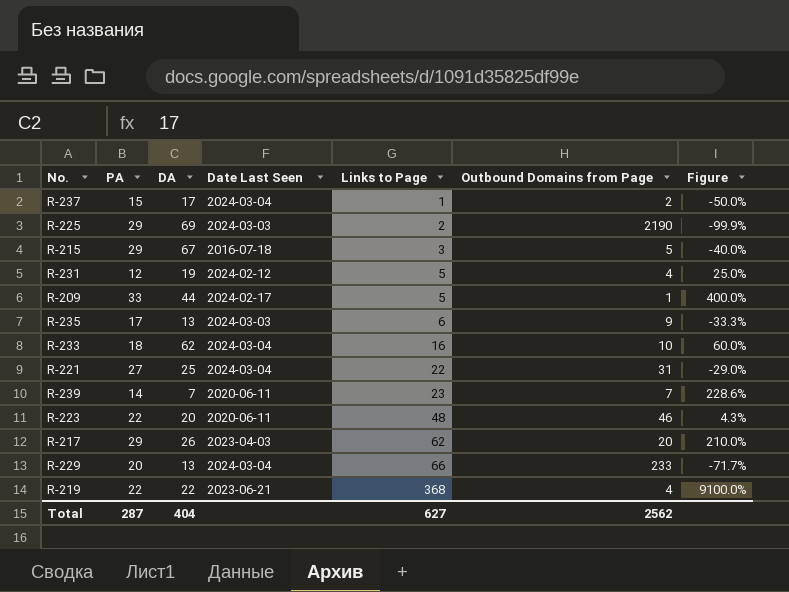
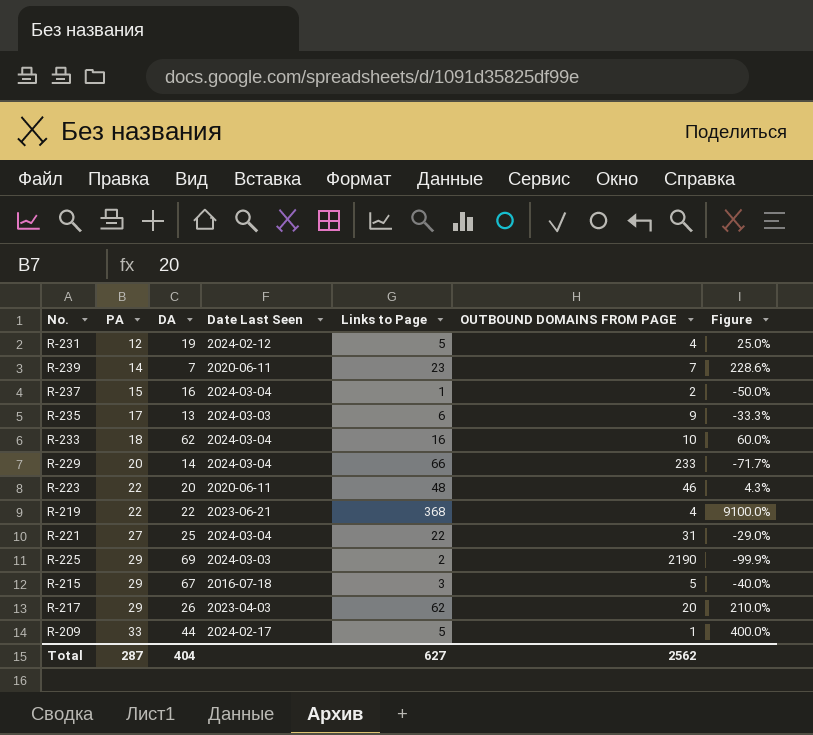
row order: Links to Page ascending -> PA ascending
column name: Outbound Domains from Page -> OUTBOUND DOMAINS FROM PAGE
R-237 | DA: 17 -> 16
R-229 | DA: 13 -> 14

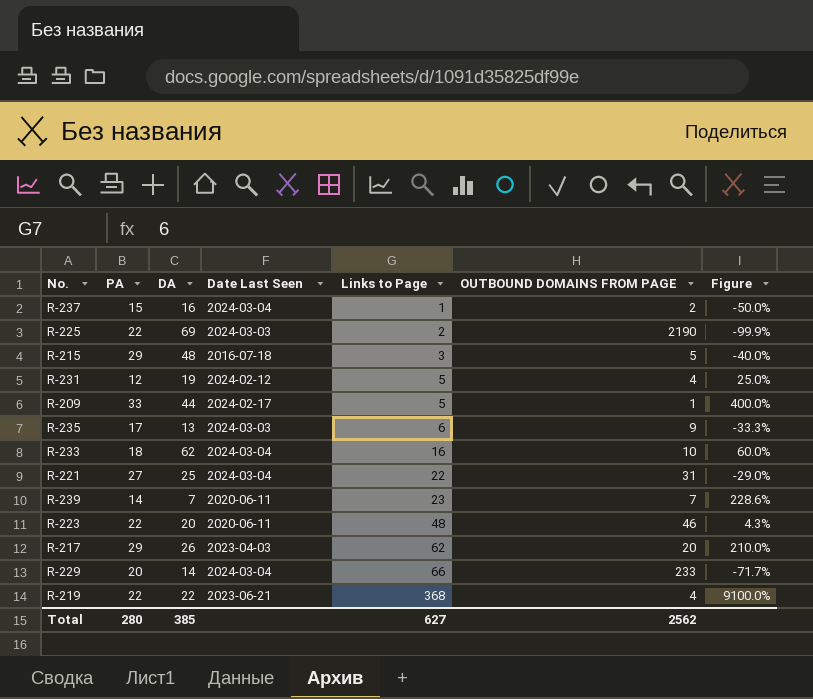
row order: PA ascending -> Links to Page ascending
R-225 | PA: 29 -> 22
R-215 | DA: 67 -> 48
Total | PA: 287 -> 280
Total | DA: 404 -> 385

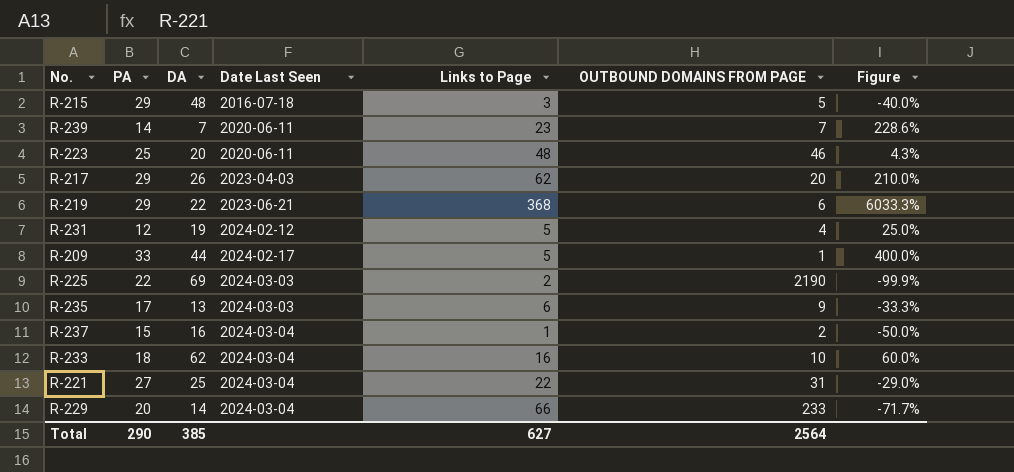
row order: Links to Page ascending -> Date Last Seen ascending
R-223 | PA: 22 -> 25
R-219 | PA: 22 -> 29
R-219 | OUTBOUND DOMAINS FROM PAGE: 4 -> 6
R-219 | Figure: 9100.0% -> 6033.3%
Total | PA: 280 -> 290
Total | OUTBOUND DOMAINS FROM PAGE: 2562 -> 2564

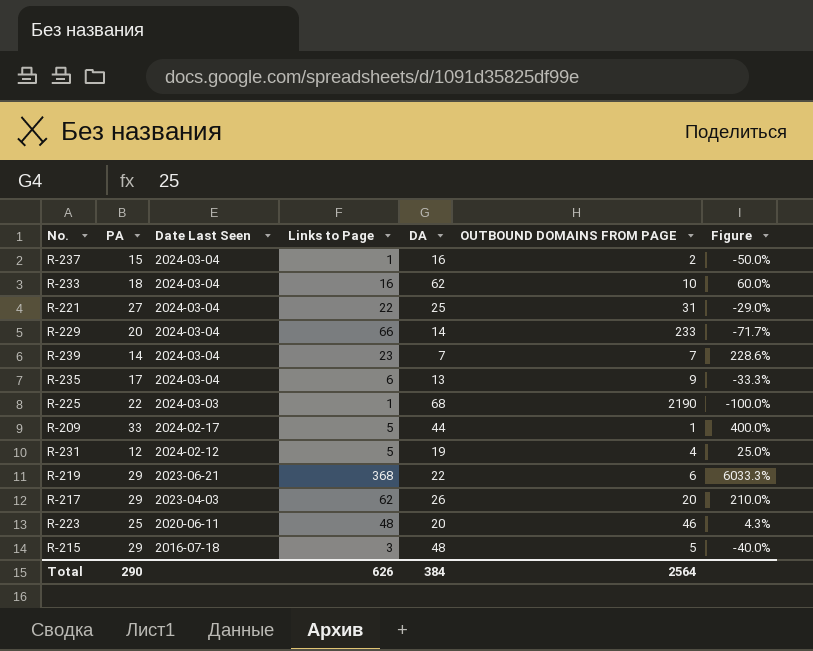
row order: Date Last Seen ascending -> Date Last Seen descending
column DA | position: 3 -> 5
R-239 | Date Last Seen: 2020-06-11 -> 2024-03-04
R-235 | Date Last Seen: 2024-03-03 -> 2024-03-04
R-225 | Links to Page: 2 -> 1
R-225 | DA: 69 -> 68
R-225 | Figure: -99.9% -> -100.0%
Total | Links to Page: 627 -> 626
Total | DA: 385 -> 384

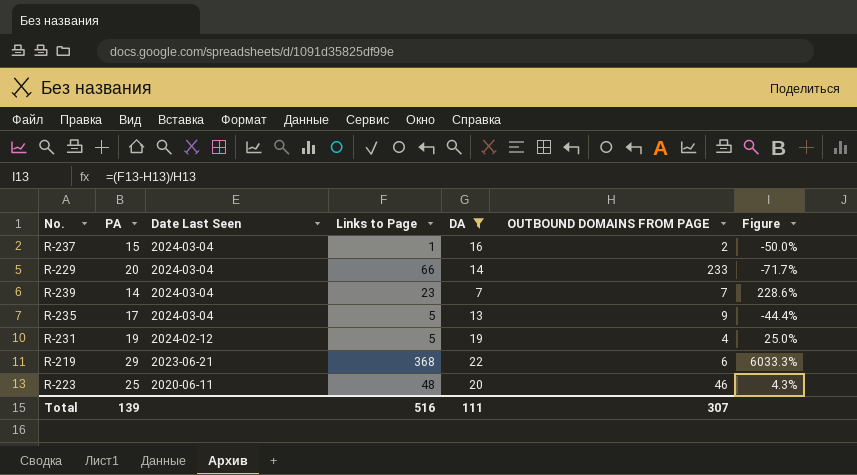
filter: none -> DA <= 22
R-235 | Links to Page: 6 -> 5
R-235 | Figure: -33.3% -> -44.4%
R-231 | PA: 12 -> 19
Total | PA: 290 -> 139
Total | Links to Page: 626 -> 516
Total | DA: 384 -> 111
Total | OUTBOUND DOMAINS FROM PAGE: 2564 -> 307

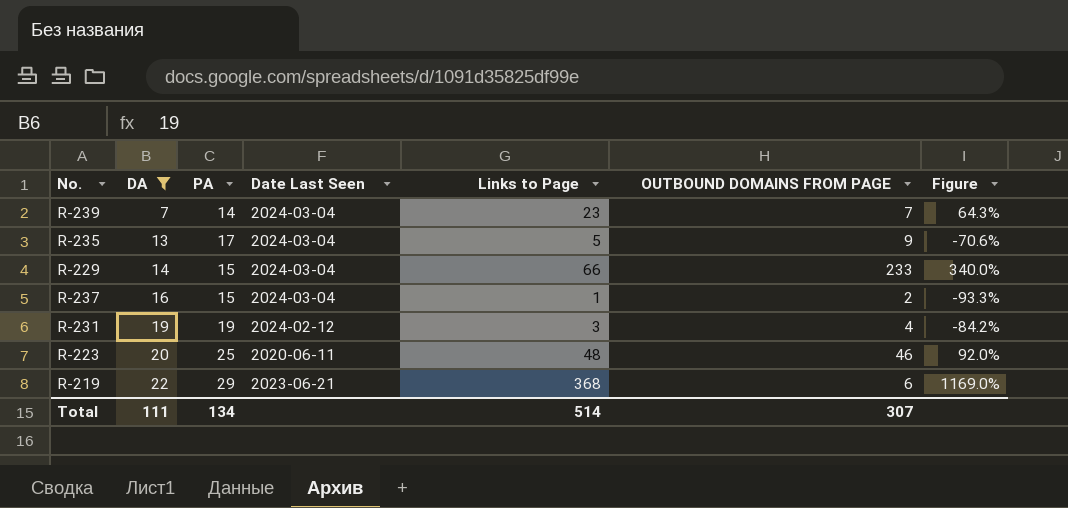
row order: Date Last Seen descending -> DA ascending
column DA | position: 5 -> 2
column Figure | formula: ([Links to Page] - [OUTBOUND DOMAINS FROM PAGE]) / [OUTBOUND DOMAINS FROM PAGE] -> ([Links to Page] - [PA]) / [PA]
R-229 | PA: 20 -> 15
R-231 | Links to Page: 5 -> 3
Total | PA: 139 -> 134
Total | Links to Page: 516 -> 514

